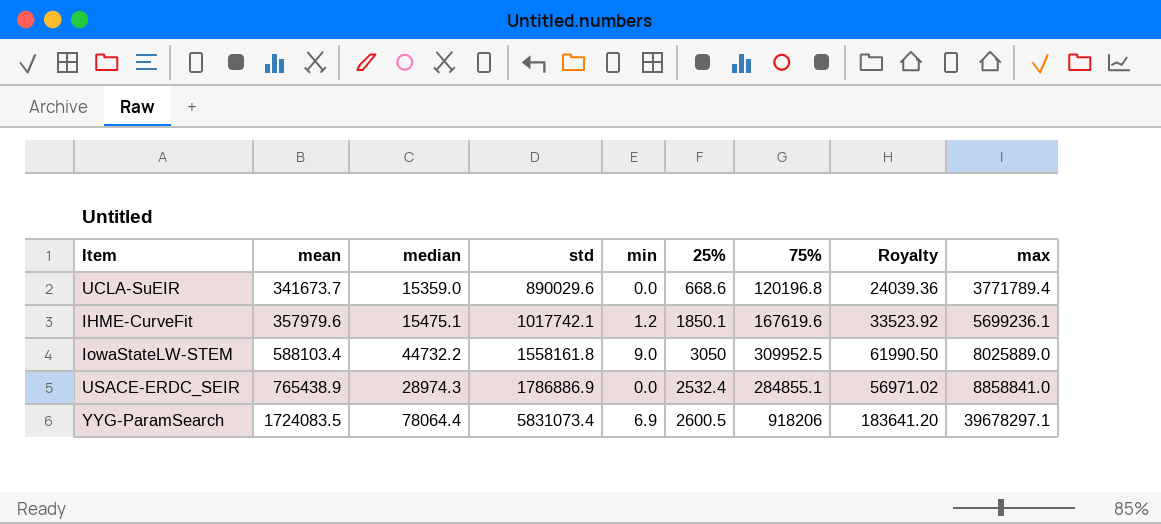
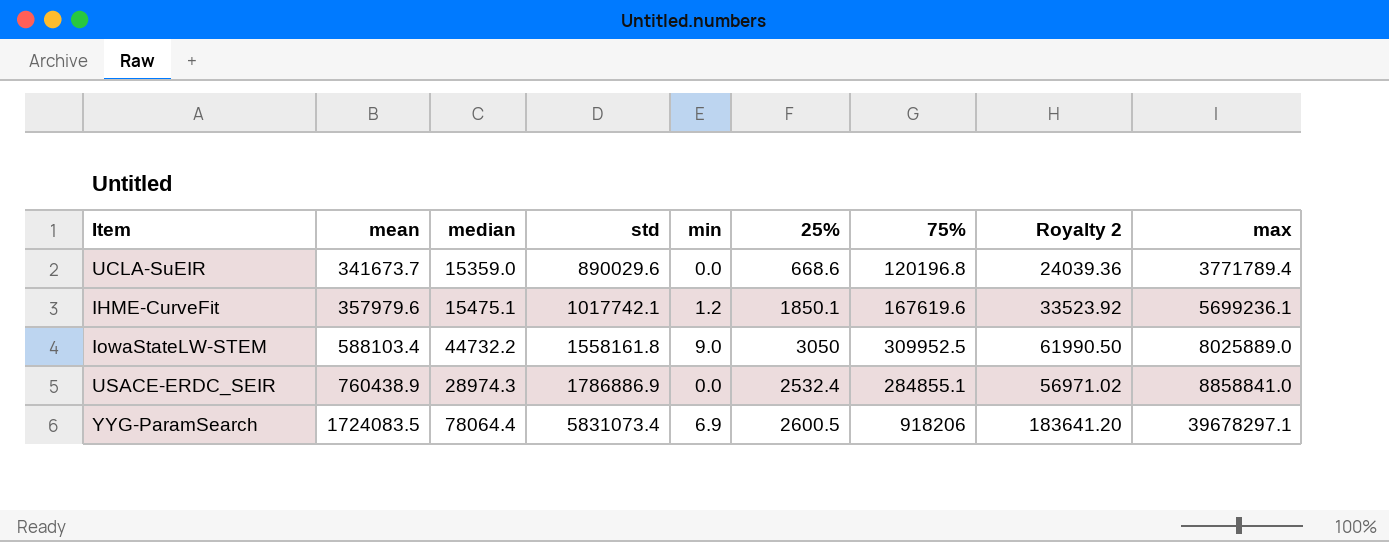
column name: Royalty -> Royalty 2
USACE-ERDC_SEIR | mean: 765438.9 -> 760438.9

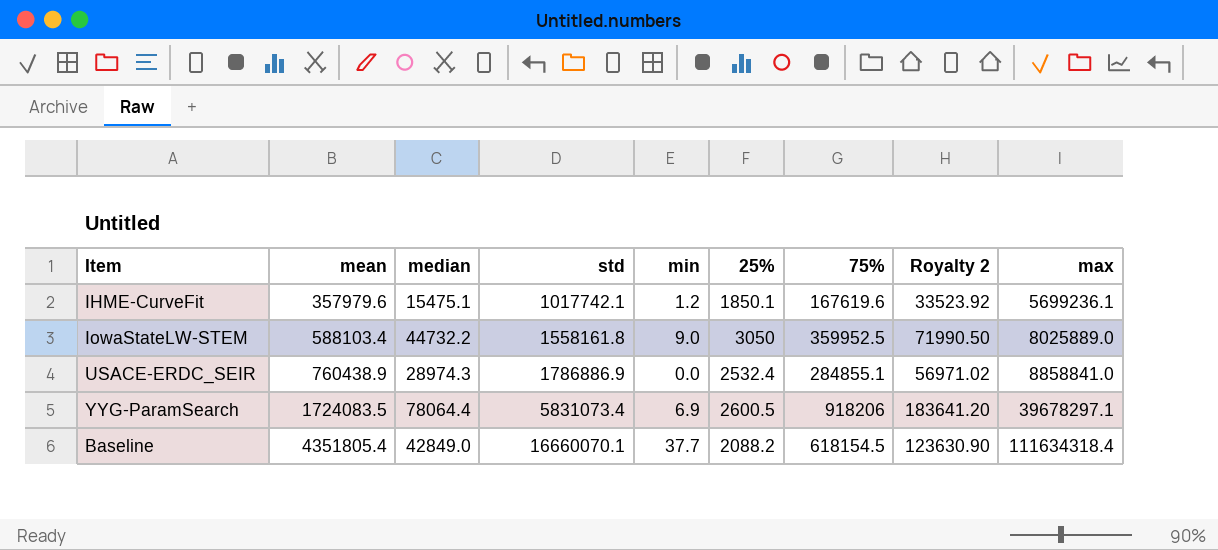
row UCLA-SuEIR: 341673.7 | 15359.0 | 890029.6 | 0.0 | 668.6 | 120196.8 | 24039.36 | 3771789.4 -> none
IowaStateLW-STEM | 75%: 309952.5 -> 359952.5
IowaStateLW-STEM | Royalty 2: 61990.50 -> 71990.50
row Baseline: none -> 4351805.4 | 42849.0 | 16660070.1 | 37.7 | 2088.2 | 618154.5 | 123630.90 | 111634318.4

